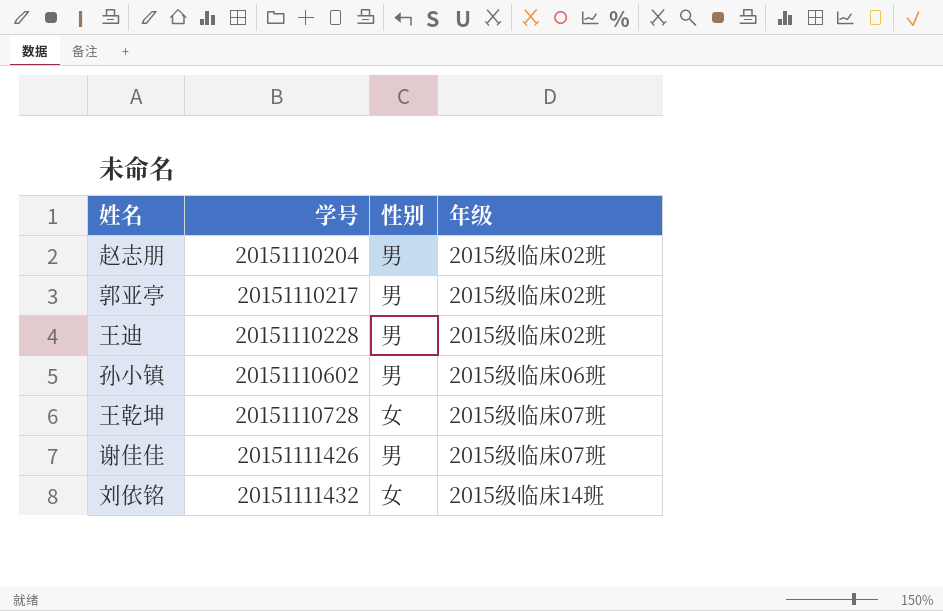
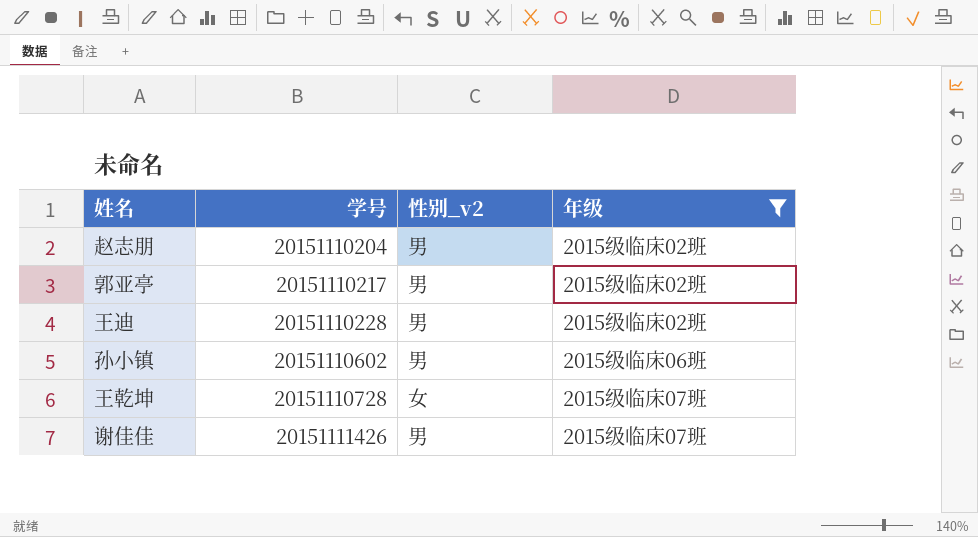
filter: none -> 年级 != 2015级临床14班
column name: 性别 -> 性别_v2

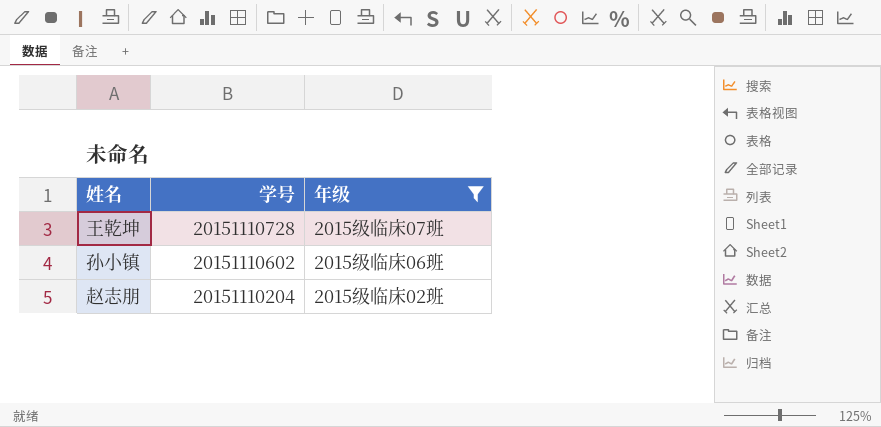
row order: 学号 ascending -> 学号 descending
column 性别_v2 | position: 3 -> none
row 郭亚亭: 20151110217 | 男 | 2015级临床02班 -> none
row 王迪: 20151110228 | 男 | 2015级临床02班 -> none
row 谢佳佳: 20151111426 | 男 | 2015级临床07班 -> none

